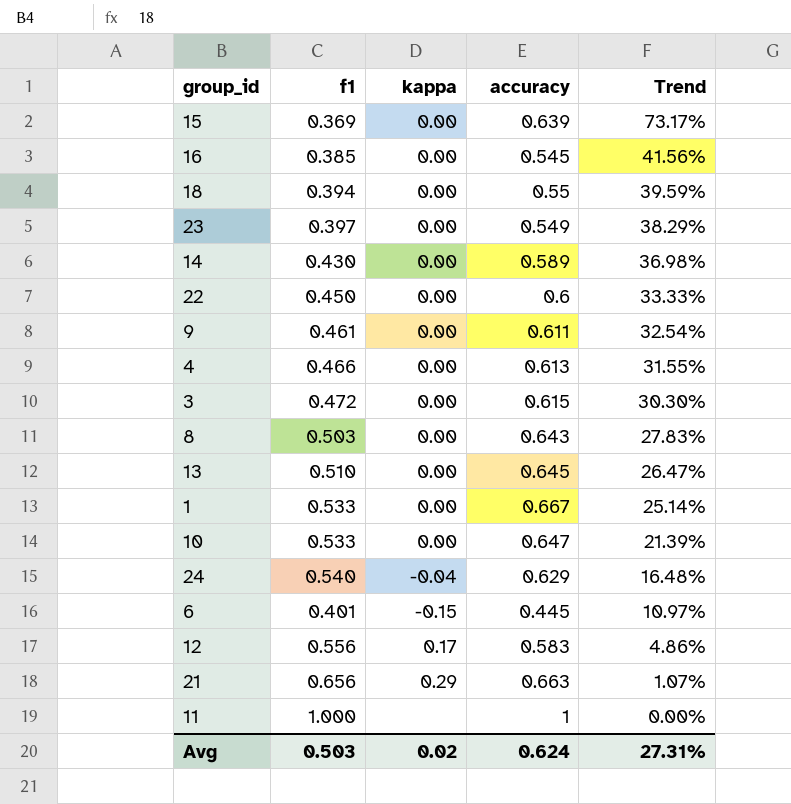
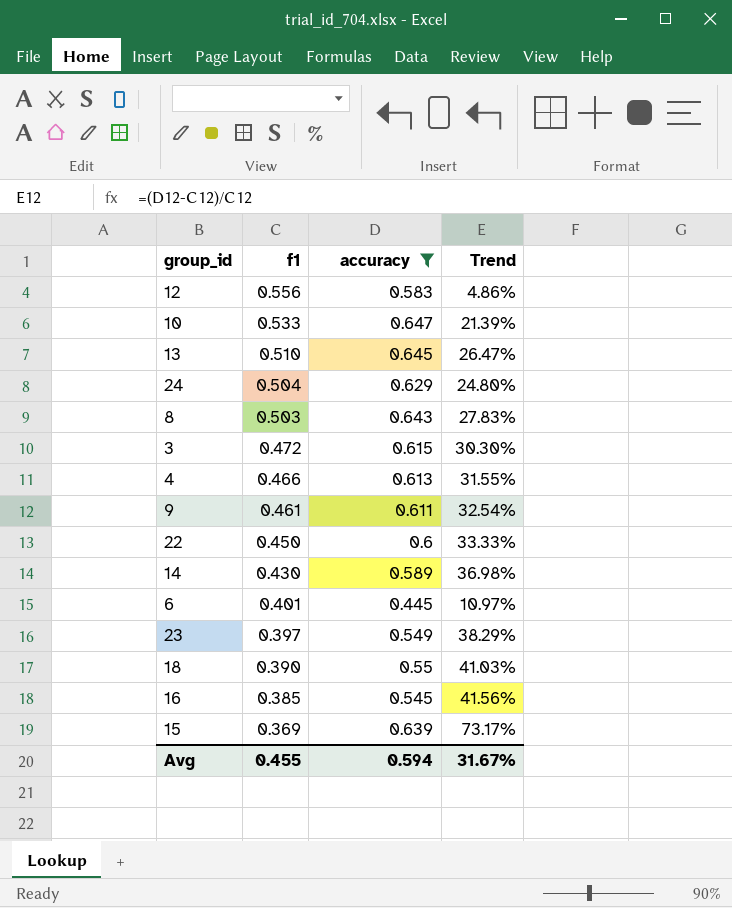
filter: none -> accuracy <= 0.647
row order: Trend descending -> f1 descending
column kappa | position: 3 -> none
24 | f1: 0.540 -> 0.504
24 | Trend: 16.48% -> 24.80%
18 | f1: 0.394 -> 0.390
18 | Trend: 39.59% -> 41.03%
Avg | f1: 0.503 -> 0.455
Avg | accuracy: 0.624 -> 0.594
Avg | Trend: 27.31% -> 31.67%

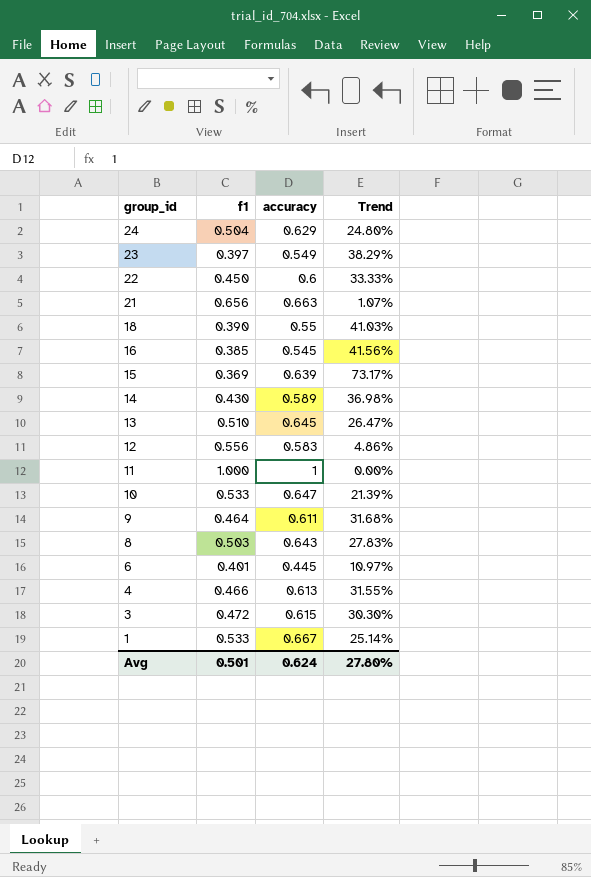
filter: accuracy <= 0.647 -> none
row order: f1 descending -> group_id descending
9 | f1: 0.461 -> 0.464
9 | Trend: 32.54% -> 31.68%
Avg | f1: 0.455 -> 0.501
Avg | accuracy: 0.594 -> 0.624
Avg | Trend: 31.67% -> 27.80%

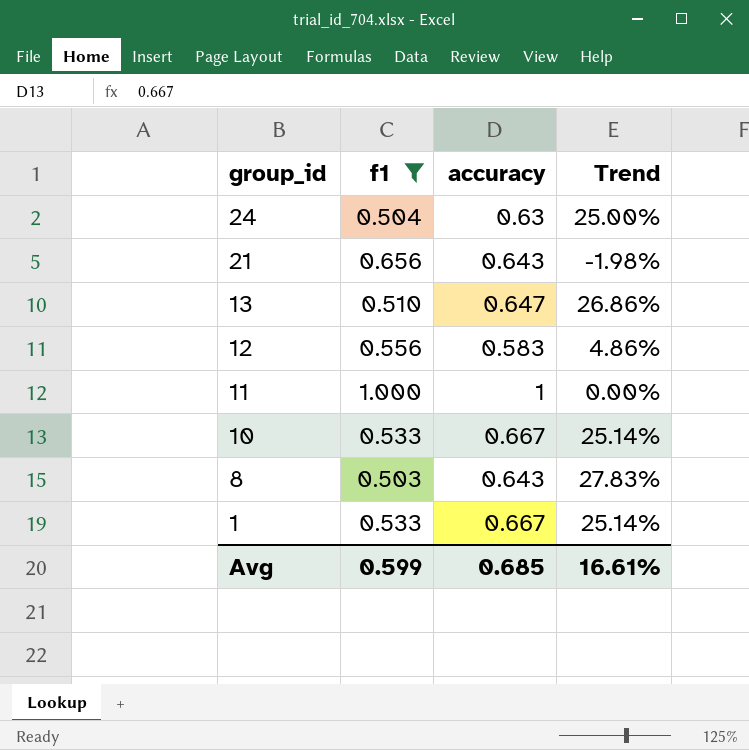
filter: none -> f1 >= 0.503
24 | accuracy: 0.629 -> 0.63
24 | Trend: 24.80% -> 25.00%
21 | accuracy: 0.663 -> 0.643
21 | Trend: 1.07% -> -1.98%
13 | accuracy: 0.645 -> 0.647
13 | Trend: 26.47% -> 26.86%
10 | accuracy: 0.647 -> 0.667
10 | Trend: 21.39% -> 25.14%
Avg | f1: 0.501 -> 0.599
Avg | accuracy: 0.624 -> 0.685
Avg | Trend: 27.80% -> 16.61%

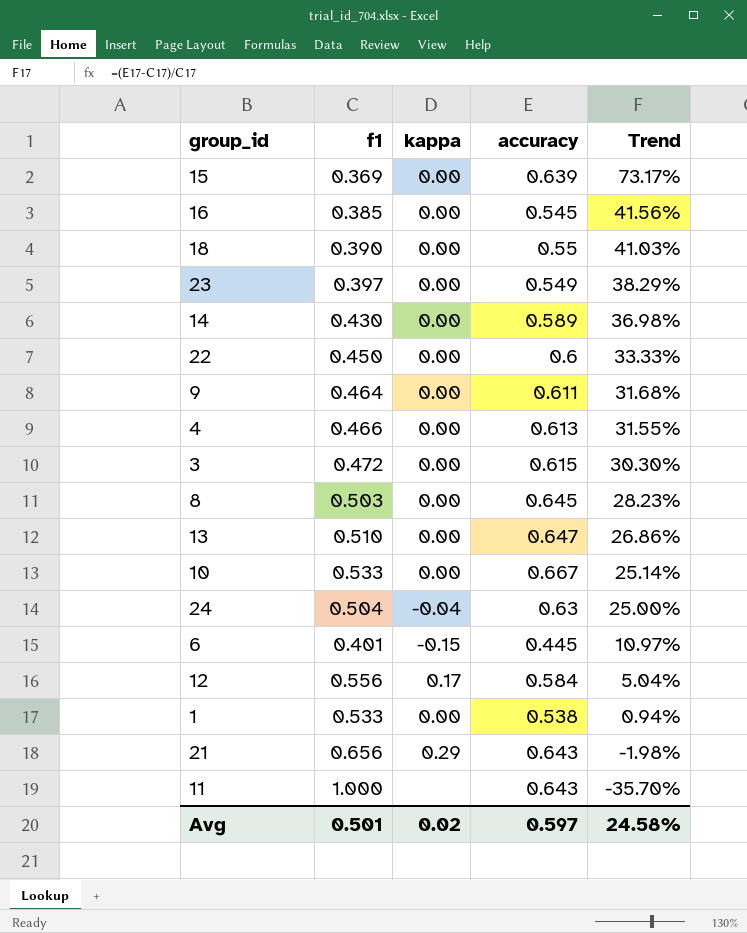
filter: f1 >= 0.503 -> none
row order: group_id descending -> Trend descending
column kappa | position: none -> 3
8 | accuracy: 0.643 -> 0.645
8 | Trend: 27.83% -> 28.23%
12 | accuracy: 0.583 -> 0.584
12 | Trend: 4.86% -> 5.04%
1 | accuracy: 0.667 -> 0.538
1 | Trend: 25.14% -> 0.94%
11 | accuracy: 1 -> 0.643
11 | Trend: 0.00% -> -35.70%
Avg | f1: 0.599 -> 0.501
Avg | accuracy: 0.685 -> 0.597
Avg | Trend: 16.61% -> 24.58%

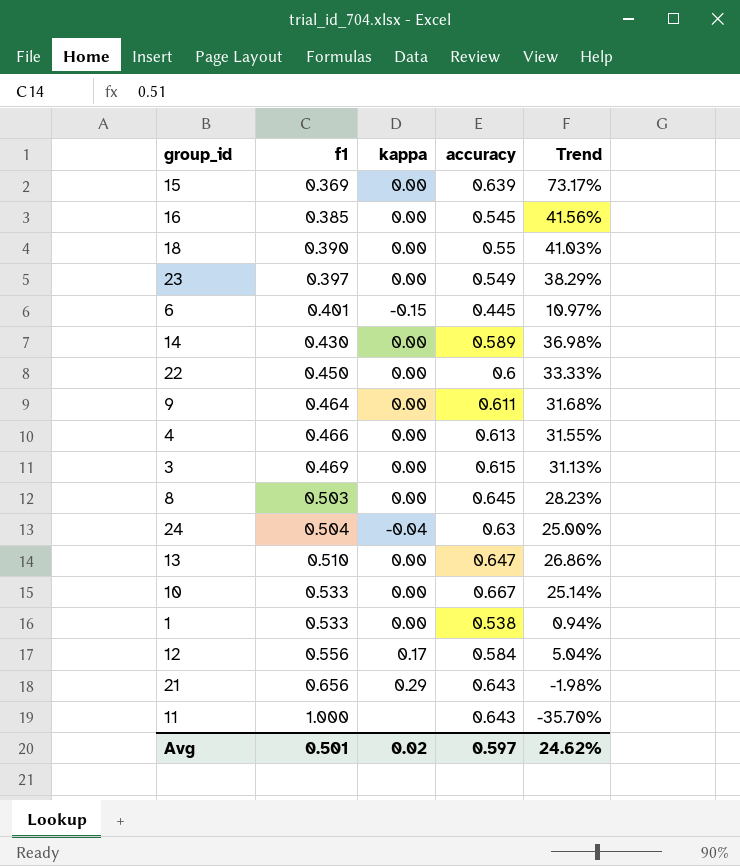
row order: Trend descending -> f1 ascending
3 | f1: 0.472 -> 0.469
3 | Trend: 30.30% -> 31.13%
Avg | Trend: 24.58% -> 24.62%

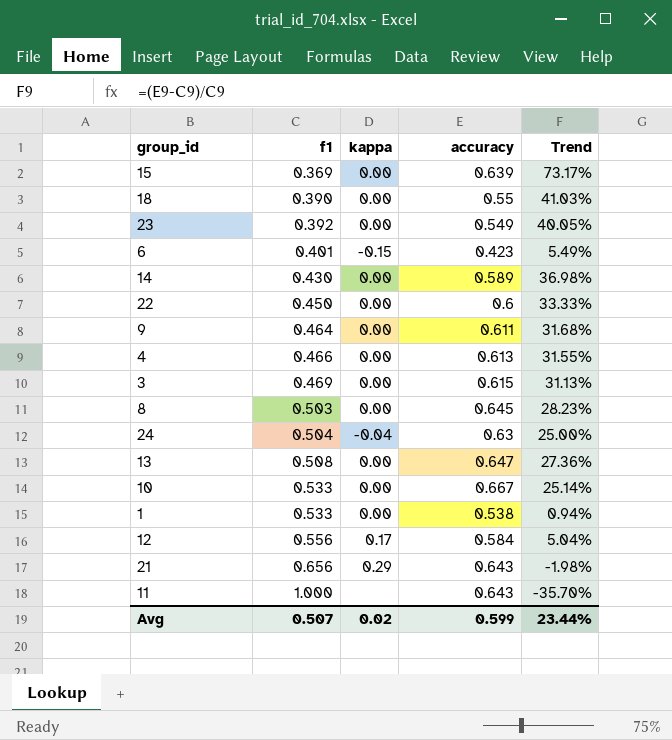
row 16: 0.385 | 0.00 | 0.545 | 41.56% -> none
23 | f1: 0.397 -> 0.392
23 | Trend: 38.29% -> 40.05%
6 | accuracy: 0.445 -> 0.423
6 | Trend: 10.97% -> 5.49%
13 | f1: 0.510 -> 0.508
13 | Trend: 26.86% -> 27.36%
Avg | f1: 0.501 -> 0.507
Avg | accuracy: 0.597 -> 0.599
Avg | Trend: 24.62% -> 23.44%

